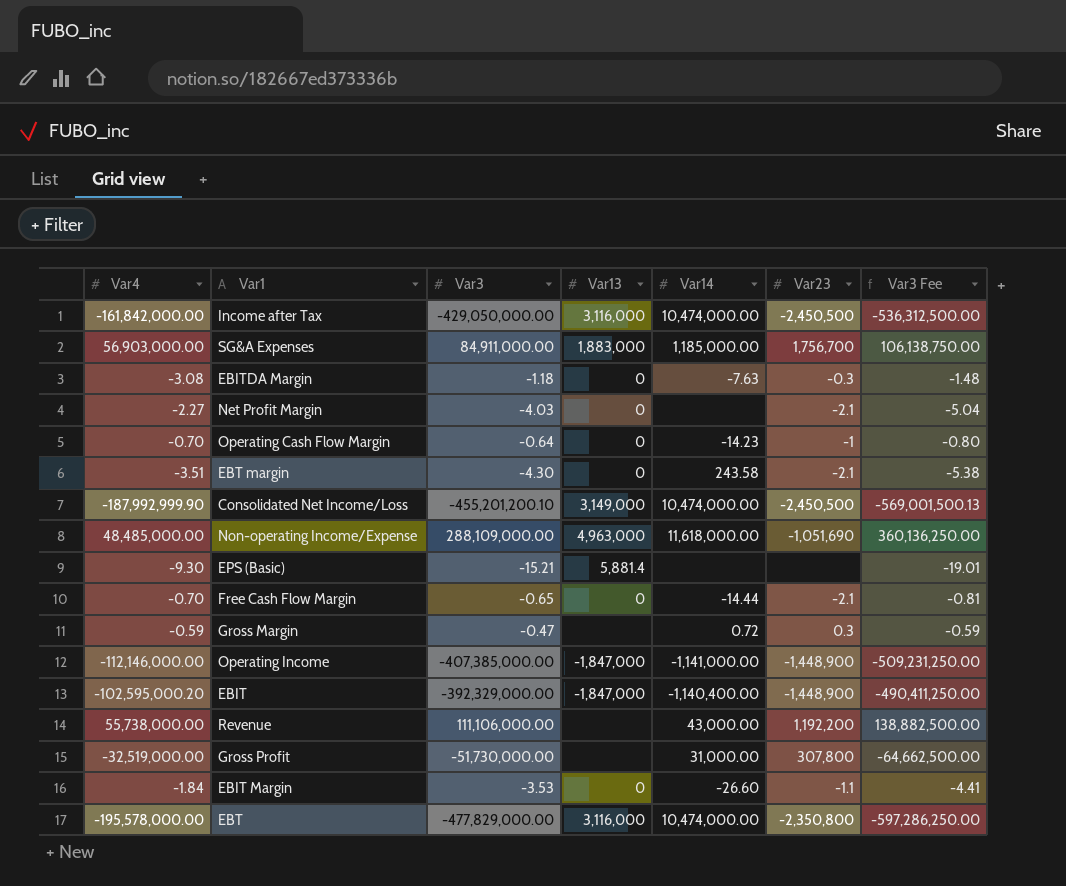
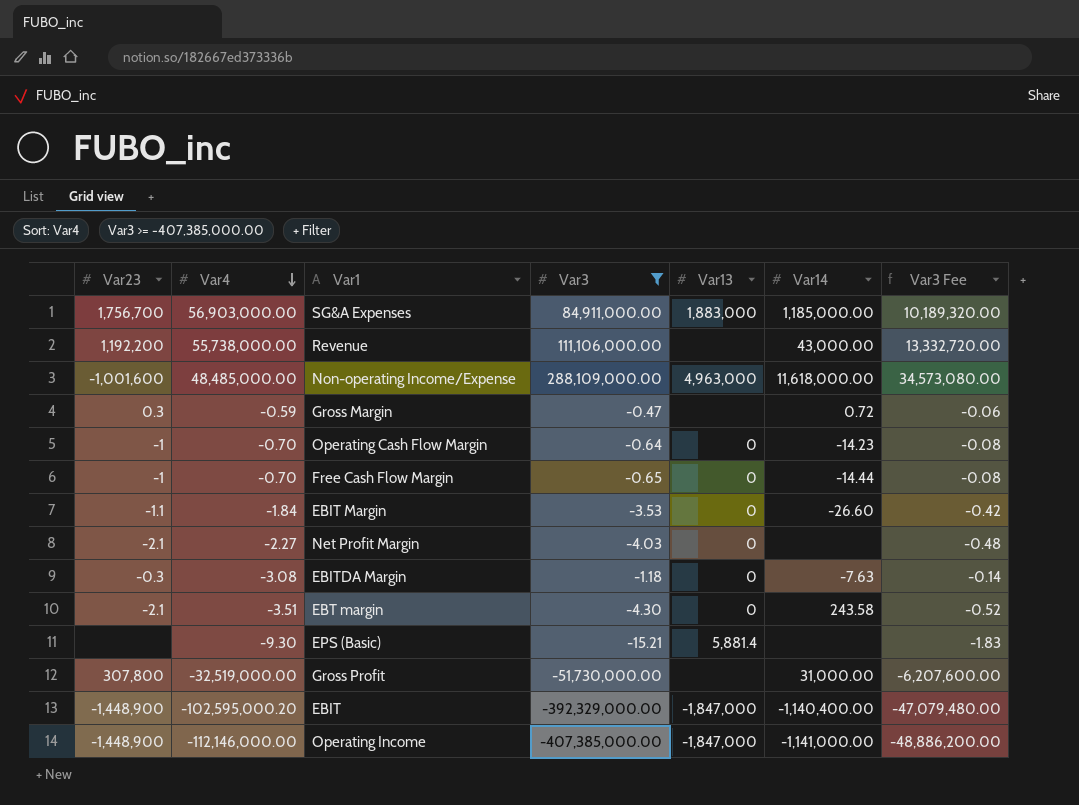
filter: none -> Var3 >= -407,385,000.00
row order: none -> Var4 descending
column Var23 | position: 6 -> 1
column Var3 Fee | formula: [Var3] * 1.25 -> [Var3] * 0.12
Non-operating Income/Expense | Var23: -1,051,690 -> -1,001,600
Free Cash Flow Margin | Var23: -2.1 -> -1

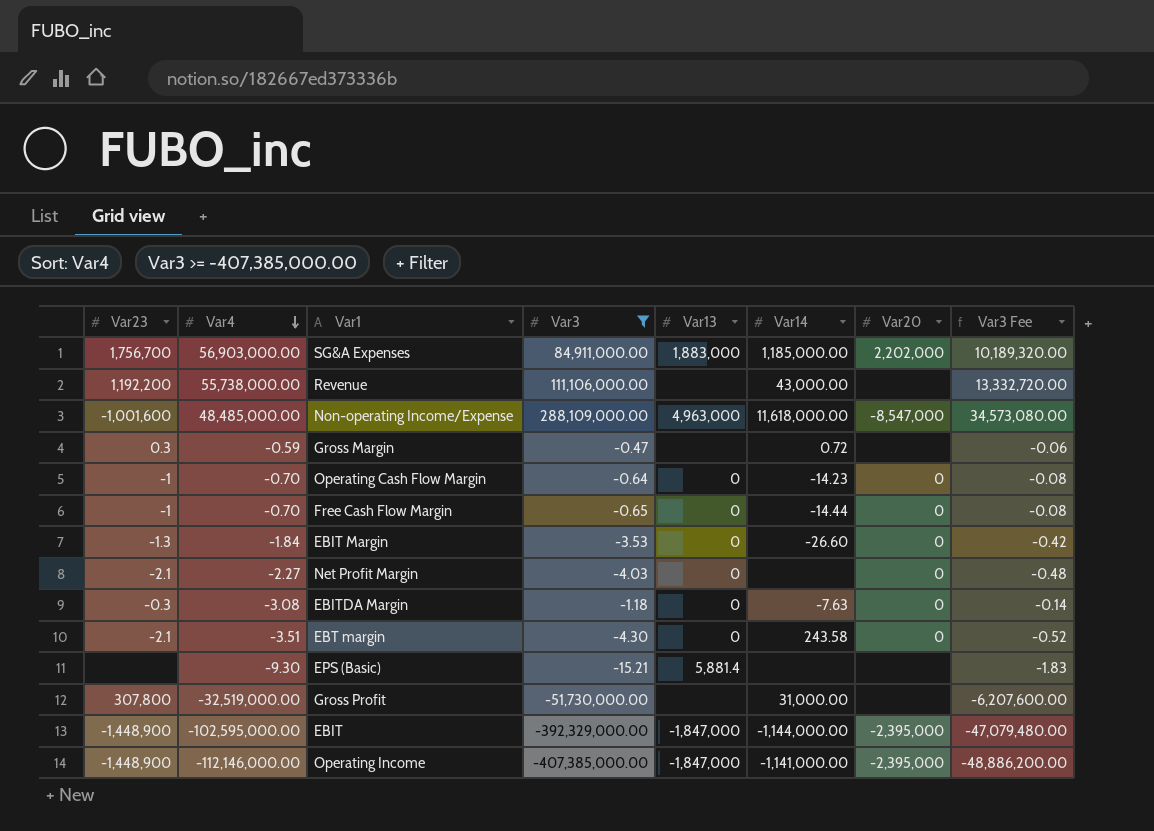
column Var20 | position: none -> 7
EBIT Margin | Var23: -1.1 -> -1.3
EBIT | Var4: -102,595,000.20 -> -102,595,000.00
EBIT | Var14: -1,140,400.00 -> -1,144,000.00

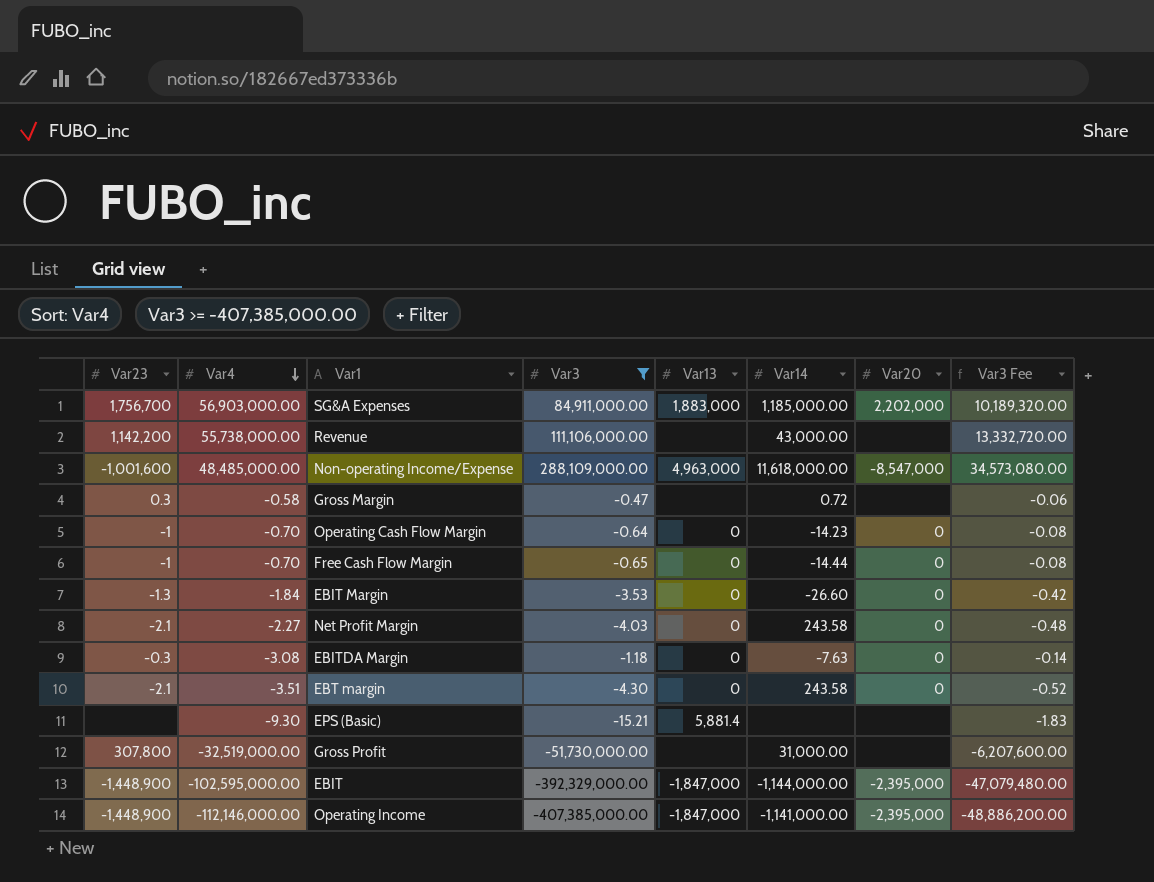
Revenue | Var23: 1,192,200 -> 1,142,200
Gross Margin | Var4: -0.59 -> -0.58
Net Profit Margin | Var14: none -> 243.58

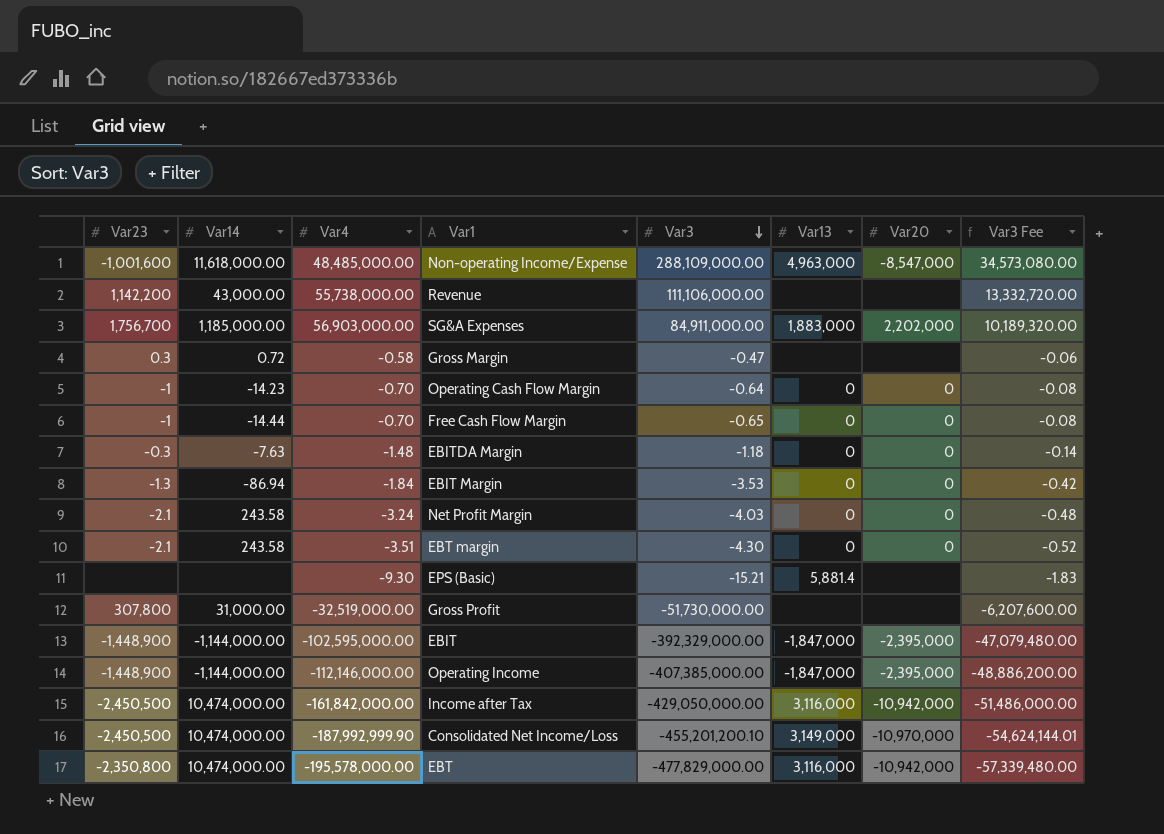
filter: Var3 >= -407,385,000.00 -> none
row order: Var4 descending -> Var3 descending
column Var14 | position: 6 -> 2
EBITDA Margin | Var4: -3.08 -> -1.48
EBIT Margin | Var14: -26.60 -> -86.94
Net Profit Margin | Var4: -2.27 -> -3.24
Operating Income | Var14: -1,141,000.00 -> -1,144,000.00

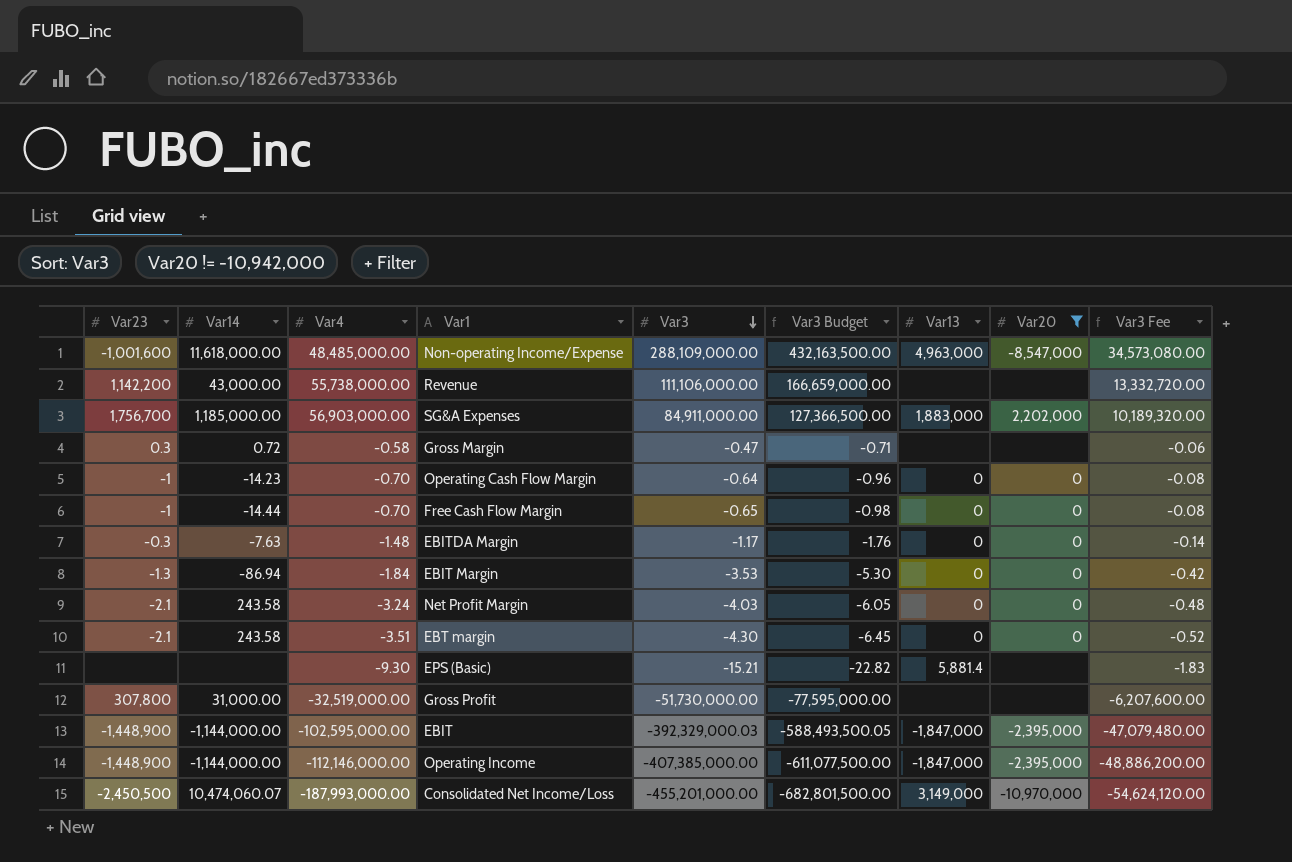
filter: none -> Var20 != -10,942,000
column Var3 Budget | formula: none -> [Var3] * 1.5
EBITDA Margin | Var3: -1.18 -> -1.17
EBIT | Var3: -392,329,000.00 -> -392,329,000.03
Consolidated Net Income/Loss | Var14: 10,474,000.00 -> 10,474,060.07
Consolidated Net Income/Loss | Var4: -187,992,999.90 -> -187,993,000.00
Consolidated Net Income/Loss | Var3: -455,201,200.10 -> -455,201,000.00
Consolidated Net Income/Loss | Var3 Fee: -54,624,144.01 -> -54,624,120.00

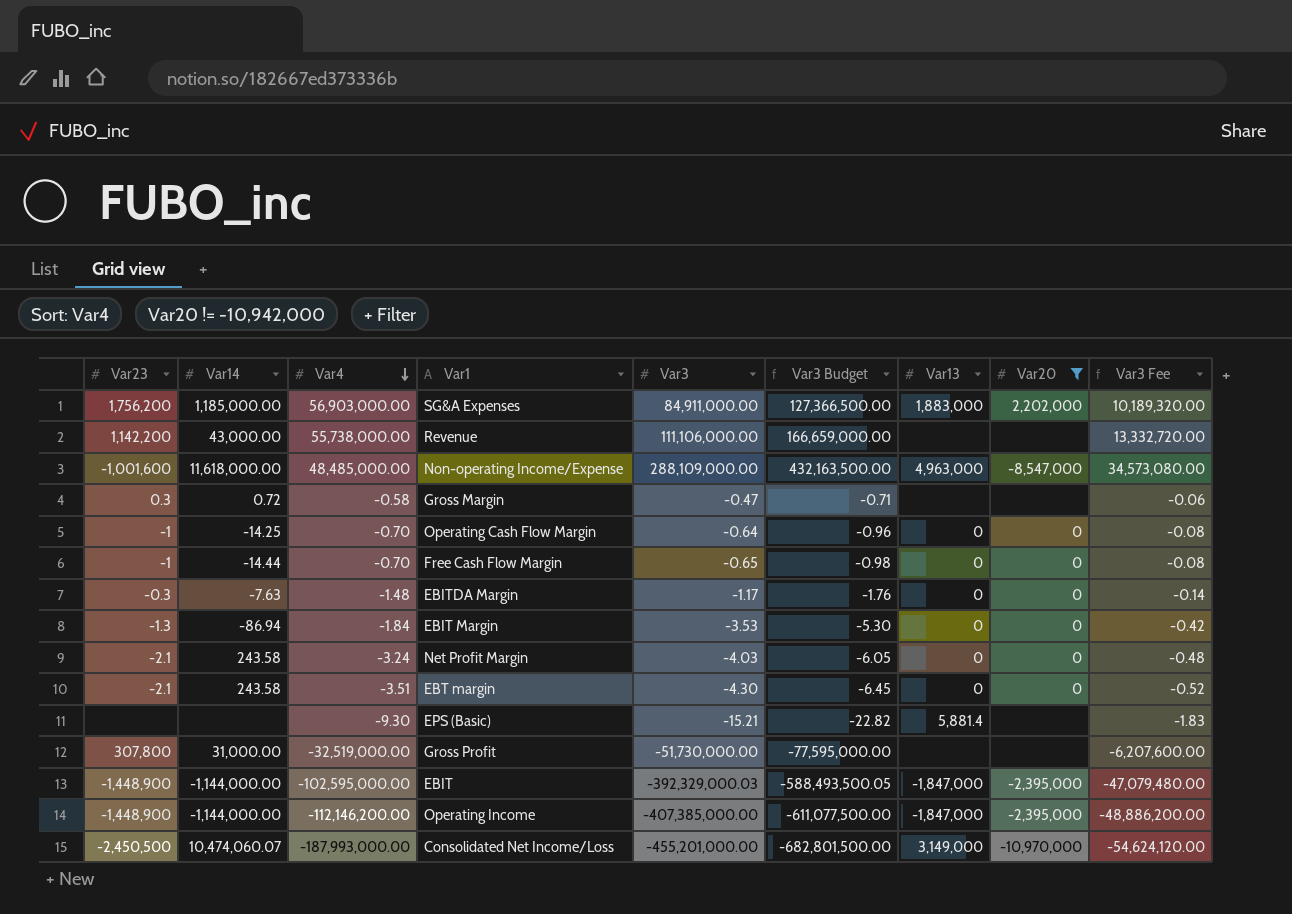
row order: Var3 descending -> Var4 descending
SG&A Expenses | Var23: 1,756,700 -> 1,756,200
Operating Cash Flow Margin | Var14: -14.23 -> -14.25
Operating Income | Var4: -112,146,000.00 -> -112,146,200.00

